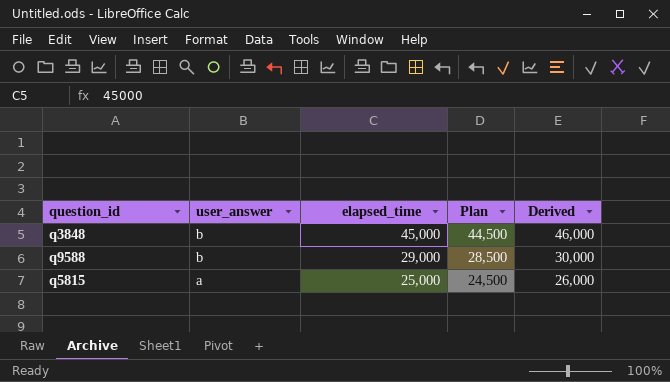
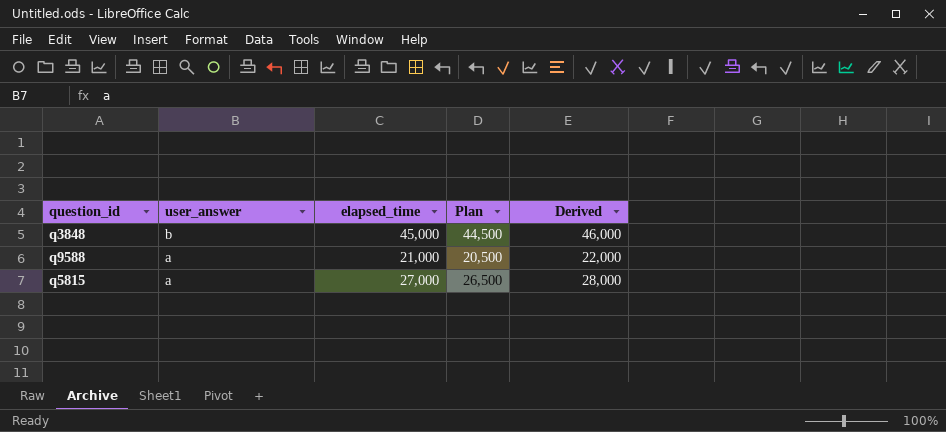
q9588 | user_answer: b -> a
q9588 | elapsed_time: 29,000 -> 21,000
q9588 | Plan: 28,500 -> 20,500
q9588 | Derived: 30,000 -> 22,000
q5815 | elapsed_time: 25,000 -> 27,000
q5815 | Plan: 24,500 -> 26,500
q5815 | Derived: 26,000 -> 28,000

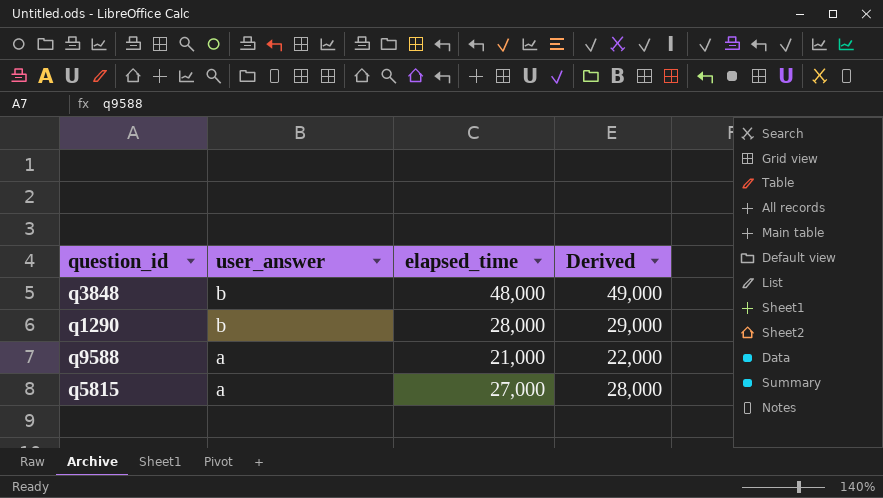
column Plan | formula: [elapsed_time] - 500 -> none
q3848 | elapsed_time: 45,000 -> 48,000
q3848 | Derived: 46,000 -> 49,000
row q1290: none -> b | 28,000 | 29,000

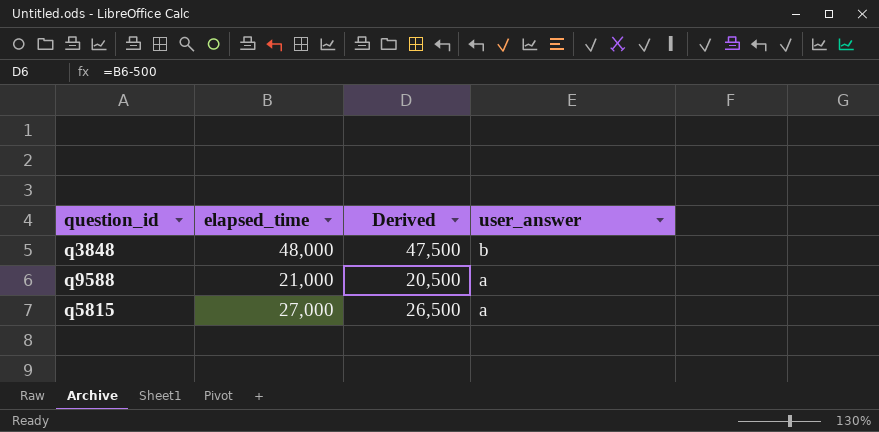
column Derived | formula: [elapsed_time] + 1000 -> [elapsed_time] - 500
column user_answer | position: 2 -> 4
row q1290: b | 28,000 | 29,000 -> none

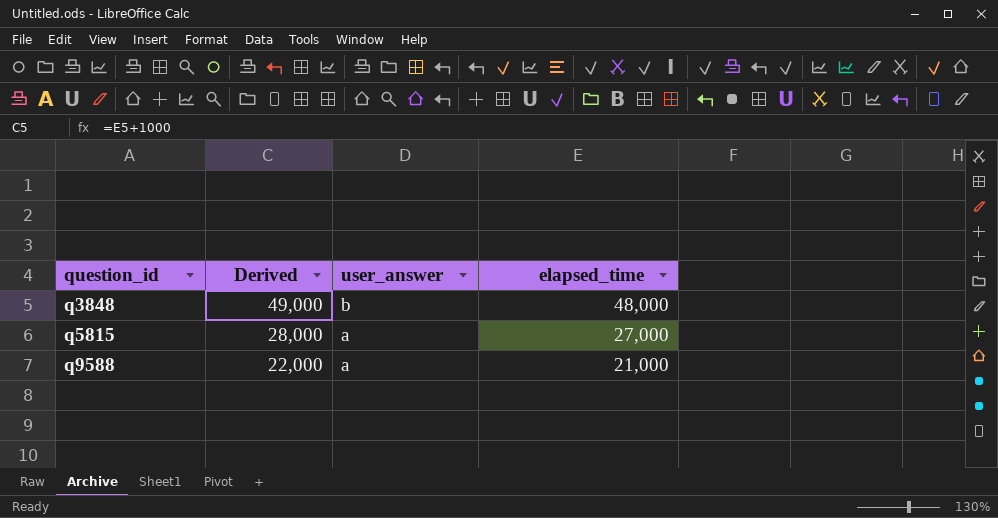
row order: user_answer descending -> question_id ascending
column Derived | formula: [elapsed_time] - 500 -> [elapsed_time] + 1000
column elapsed_time | position: 2 -> 4

